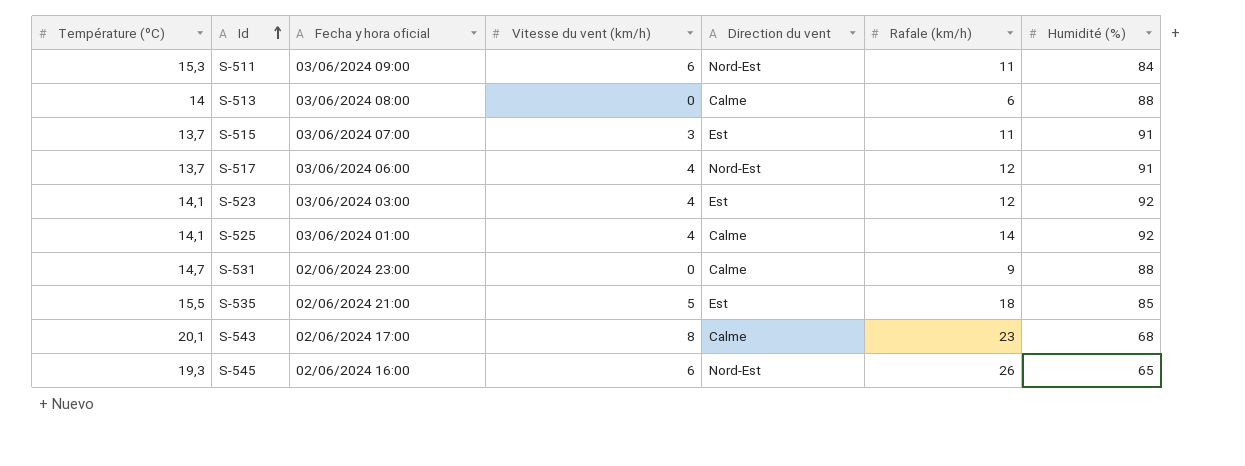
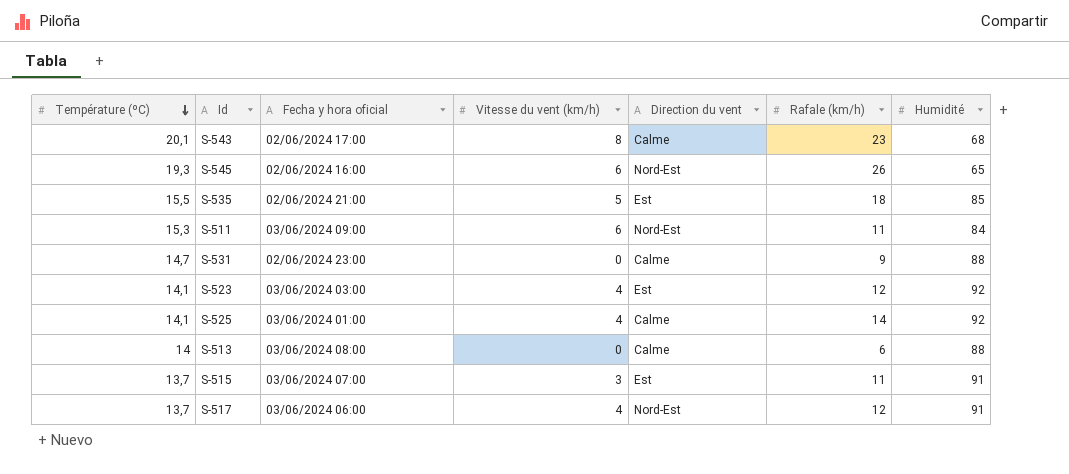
row order: Id ascending -> Température (ºC) descending
column name: Humidité (%) -> Humidité

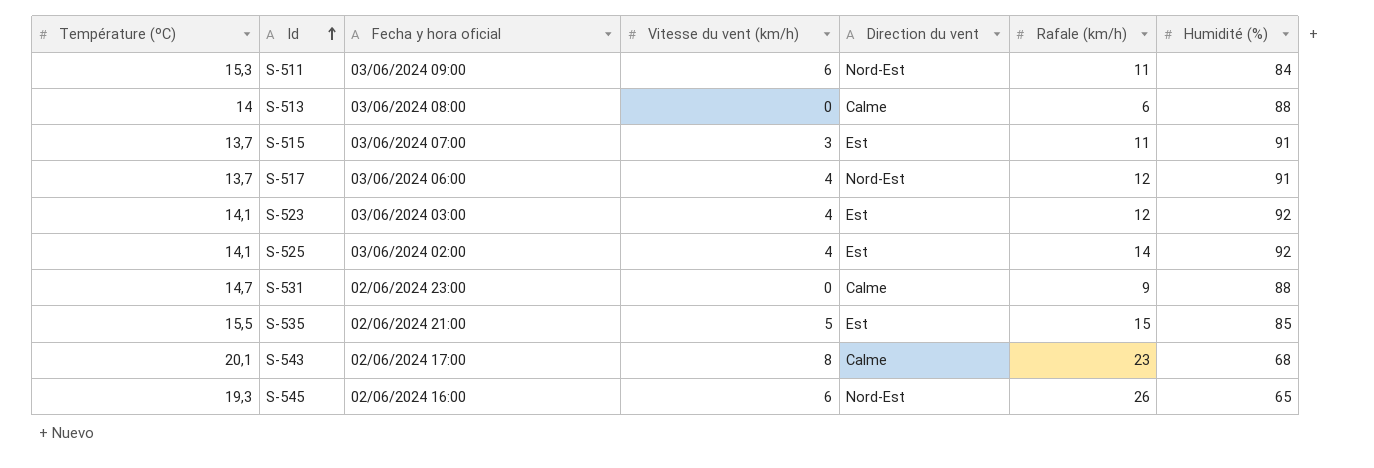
row order: Température (ºC) descending -> Id ascending
column name: Humidité -> Humidité (%)
S-525 | Fecha y hora oficial: 03/06/2024 01:00 -> 03/06/2024 02:00
S-525 | Direction du vent: Calme -> Est
S-535 | Rafale (km/h): 18 -> 15

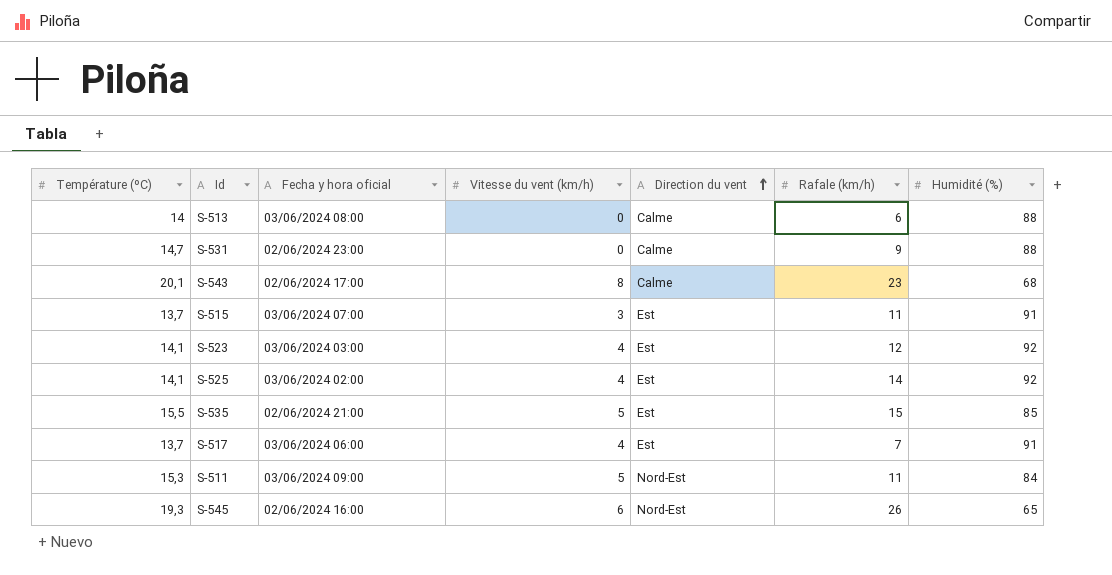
row order: Id ascending -> Direction du vent ascending
S-517 | Direction du vent: Nord-Est -> Est
S-517 | Rafale (km/h): 12 -> 7
S-511 | Vitesse du vent (km/h): 6 -> 5

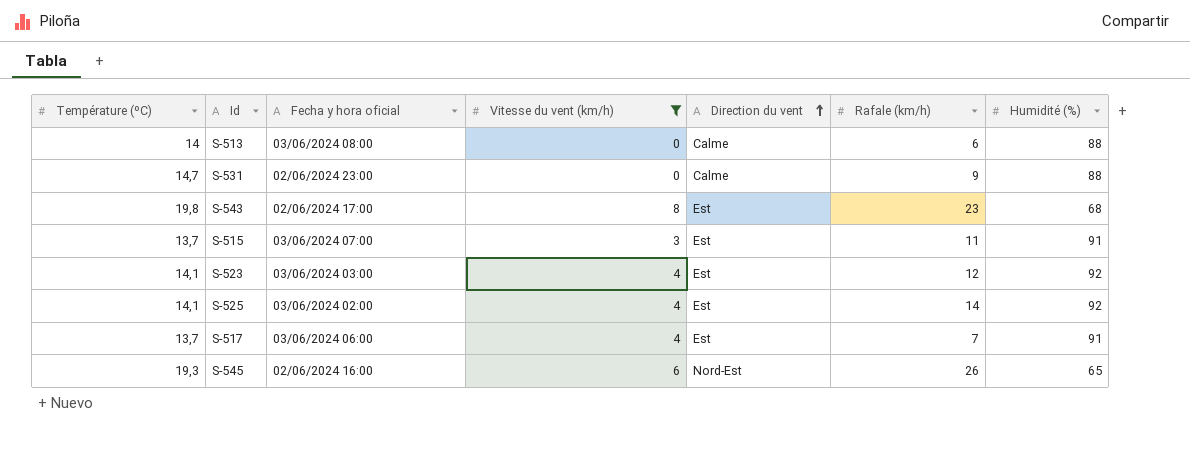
filter: none -> Vitesse du vent (km/h) != 5
S-543 | Température (ºC): 20,1 -> 19,8
S-543 | Direction du vent: Calme -> Est

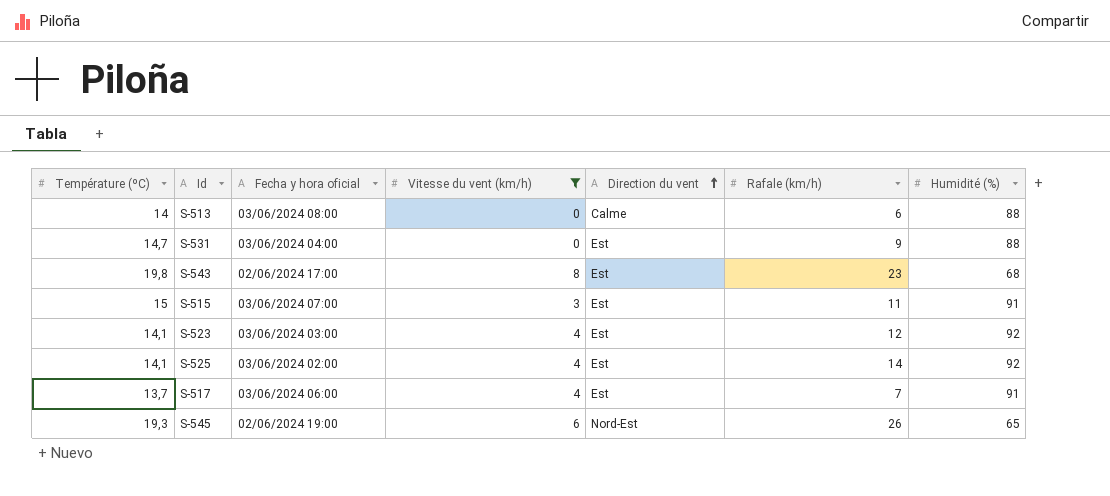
S-531 | Fecha y hora oficial: 02/06/2024 23:00 -> 03/06/2024 04:00
S-531 | Direction du vent: Calme -> Est
S-515 | Température (ºC): 13,7 -> 15
S-545 | Fecha y hora oficial: 02/06/2024 16:00 -> 02/06/2024 19:00

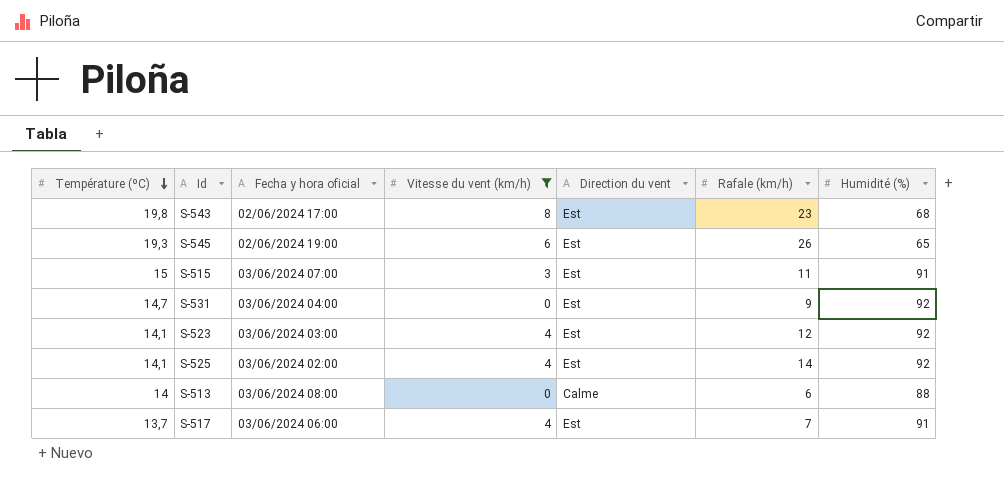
row order: Direction du vent ascending -> Température (ºC) descending
S-545 | Direction du vent: Nord-Est -> Est
S-531 | Humidité (%): 88 -> 92

